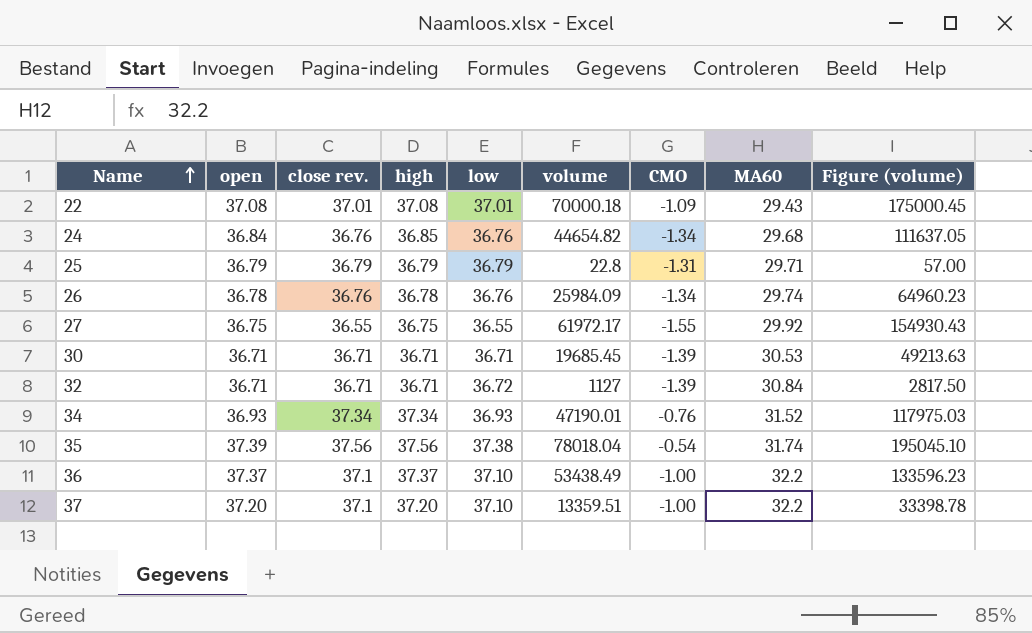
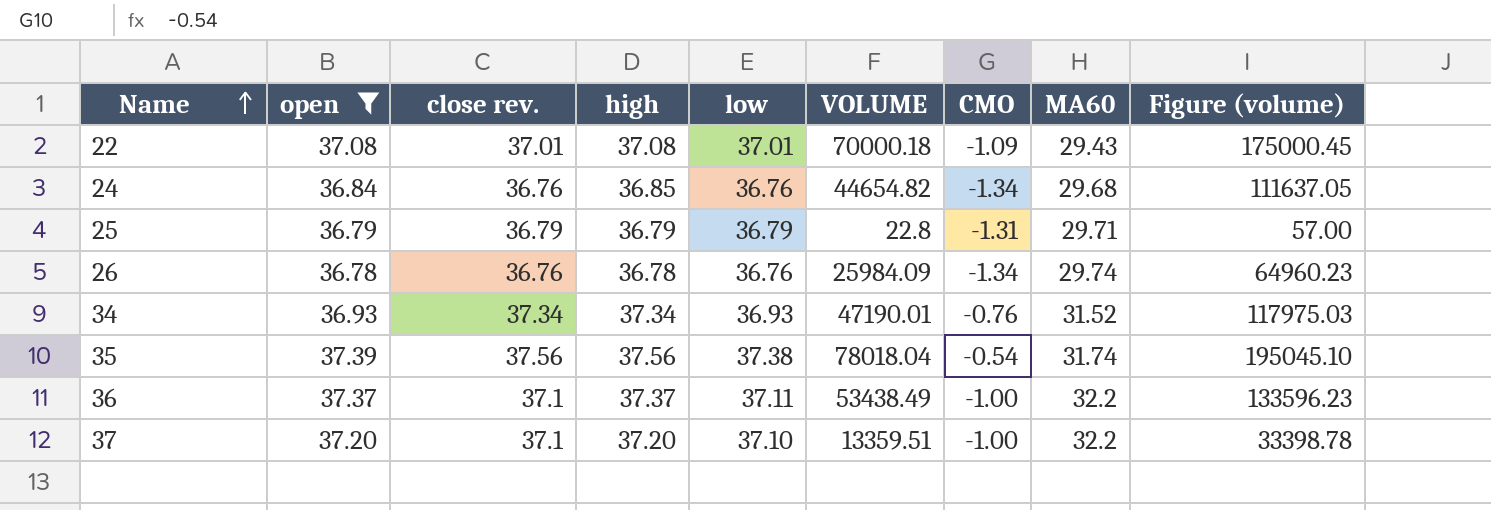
filter: none -> open >= 36.78
column name: volume -> VOLUME
36 | low: 37.10 -> 37.11

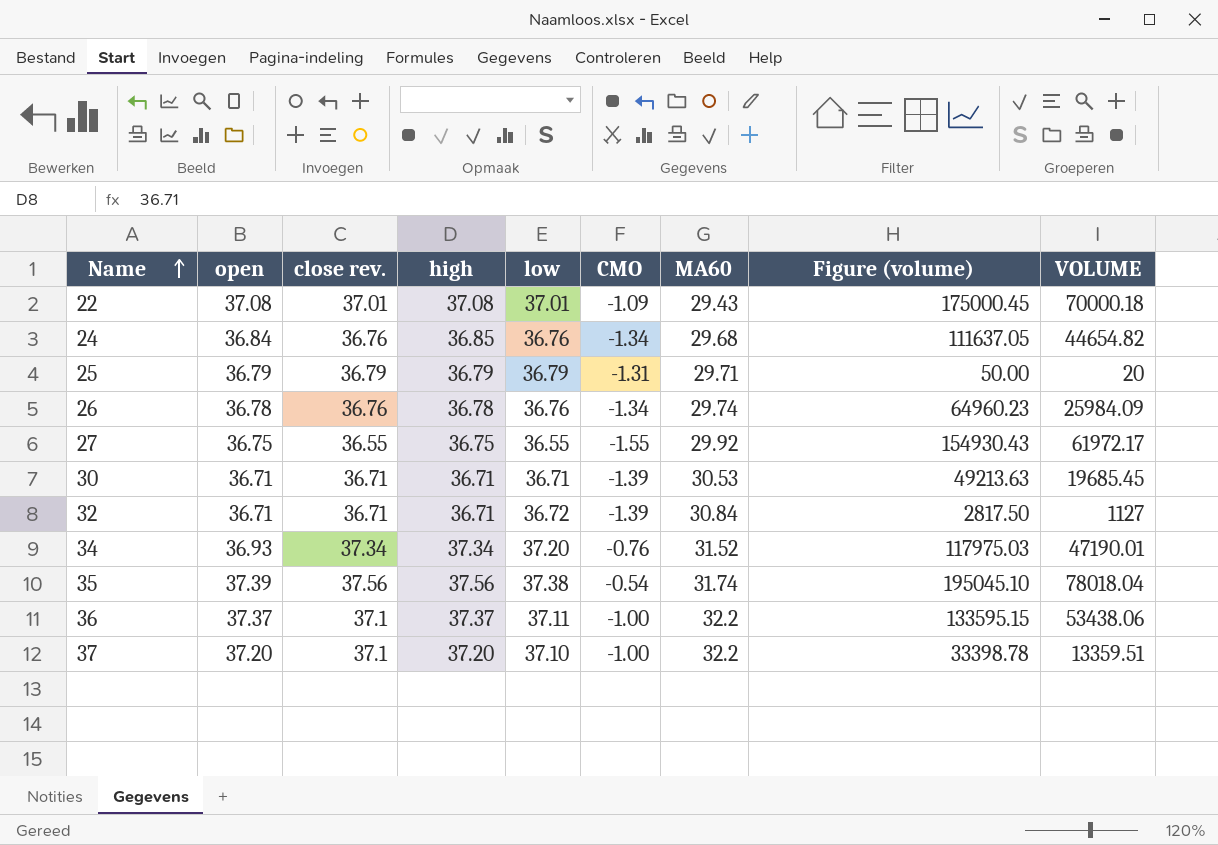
filter: open >= 36.78 -> none
column VOLUME | position: 6 -> 9
25 | Figure (volume): 57.00 -> 50.00
25 | VOLUME: 22.8 -> 20
34 | low: 36.93 -> 37.20
36 | Figure (volume): 133596.23 -> 133595.15
36 | VOLUME: 53438.49 -> 53438.06

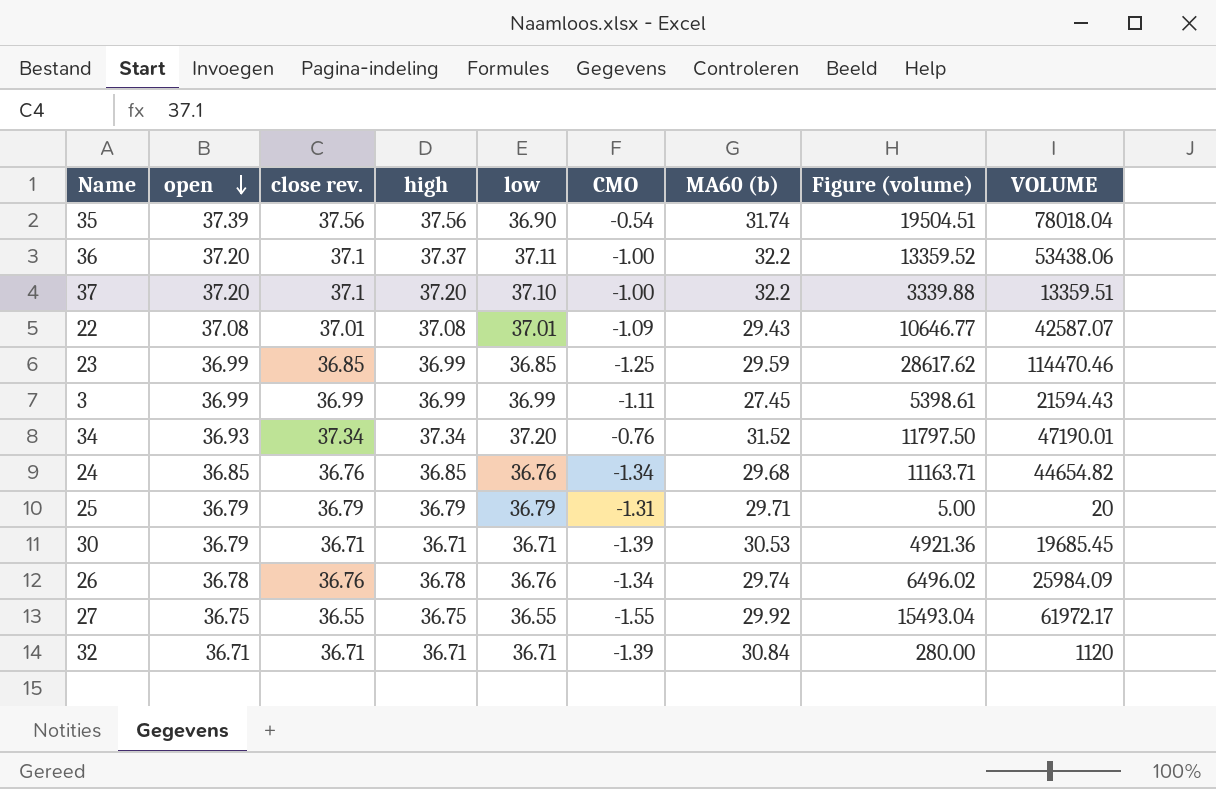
row order: Name ascending -> open descending
column name: MA60 -> MA60 (b)
column Figure (volume) | formula: [VOLUME] * 2.5 -> [VOLUME] * 0.25
35 | low: 37.38 -> 36.90
36 | open: 37.37 -> 37.20
22 | VOLUME: 70000.18 -> 42587.07
row 23: none -> 36.99 | 36.85 | 36.99 | 36.85 | -1.25 | 29.59 | 28617.62 | 114470.46
row 3: none -> 36.99 | 36.99 | 36.99 | 36.99 | -1.11 | 27.45 | 5398.61 | 21594.43
24 | open: 36.84 -> 36.85
30 | open: 36.71 -> 36.79
32 | low: 36.72 -> 36.71
32 | VOLUME: 1127 -> 1120

